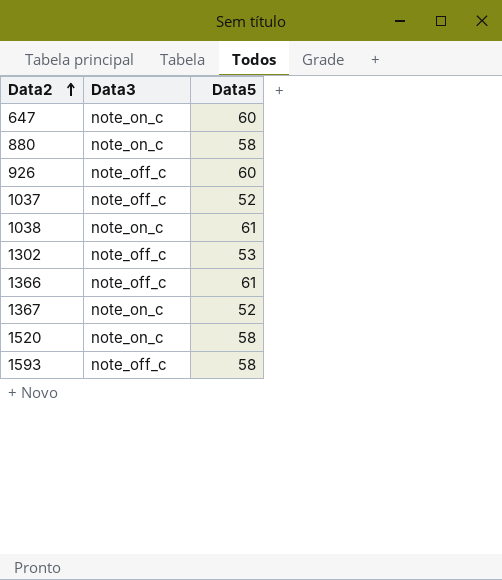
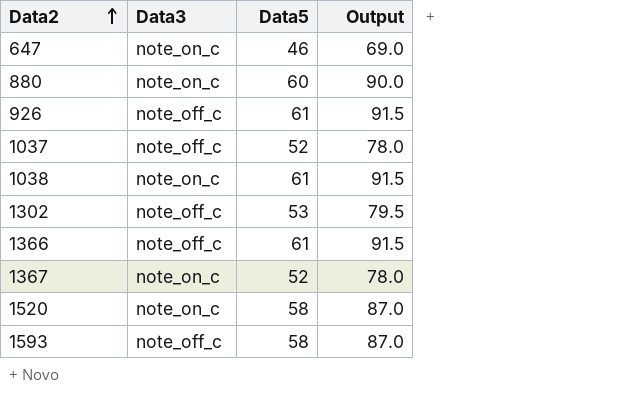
column Output | formula: none -> [Data5] * 1.5
647 | Data5: 60 -> 46
880 | Data5: 58 -> 60
926 | Data5: 60 -> 61

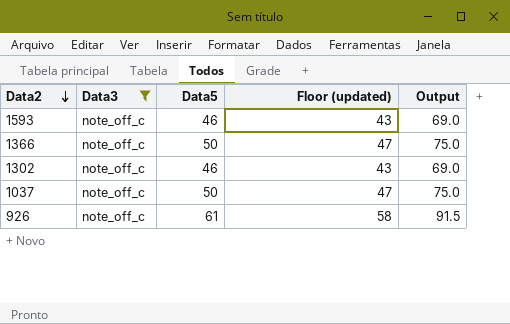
filter: none -> Data3 = note_off_c
row order: Data2 ascending -> Data2 descending
column Floor (updated) | formula: none -> [Data5] - 3
1593 | Data5: 58 -> 46
1593 | Output: 87.0 -> 69.0
1366 | Data5: 61 -> 50
1366 | Output: 91.5 -> 75.0
1302 | Data5: 53 -> 46
1302 | Output: 79.5 -> 69.0
1037 | Data5: 52 -> 50
1037 | Output: 78.0 -> 75.0

